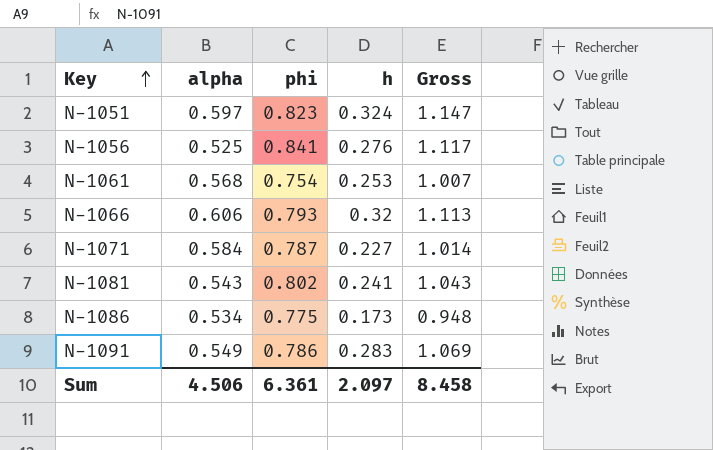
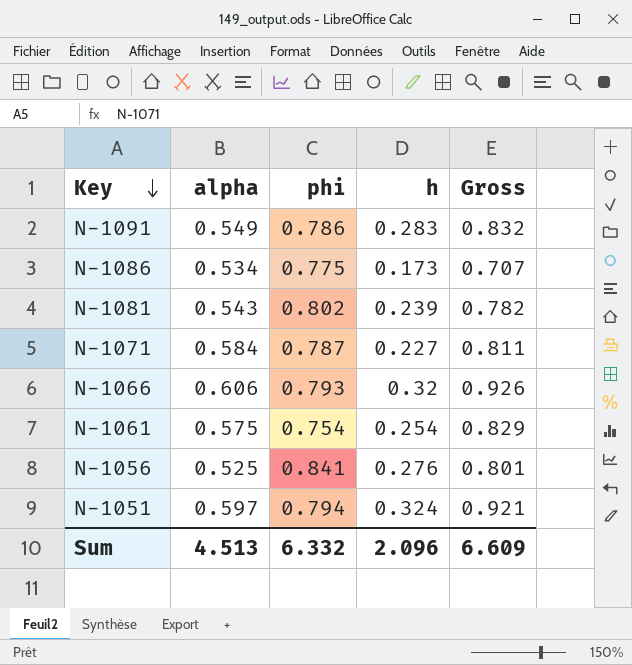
row order: Key ascending -> Key descending
column Gross | formula: [phi] + [h] -> [alpha] + [h]
N-1081 | h: 0.241 -> 0.239
N-1061 | alpha: 0.568 -> 0.575
N-1061 | h: 0.253 -> 0.254
N-1051 | phi: 0.823 -> 0.794
Sum | alpha: 4.506 -> 4.513
Sum | phi: 6.361 -> 6.332
Sum | h: 2.097 -> 2.096
Sum | Gross: 8.458 -> 6.609

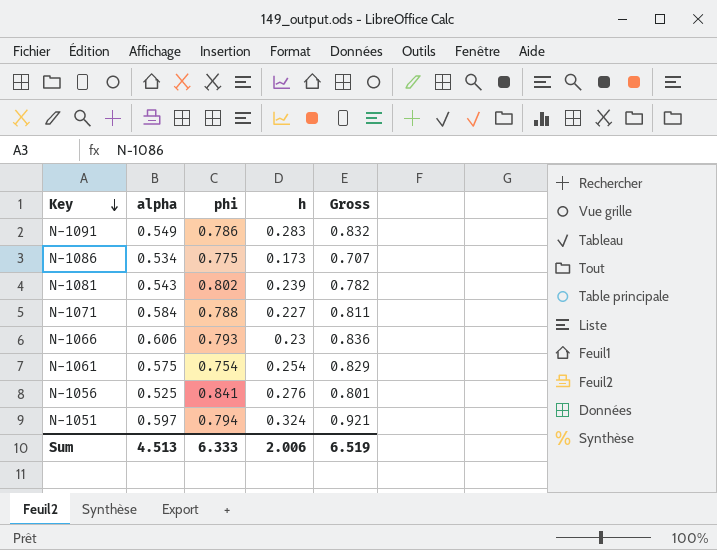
N-1071 | phi: 0.787 -> 0.788
N-1066 | h: 0.32 -> 0.23
N-1066 | Gross: 0.926 -> 0.836
Sum | phi: 6.332 -> 6.333
Sum | h: 2.096 -> 2.006
Sum | Gross: 6.609 -> 6.519

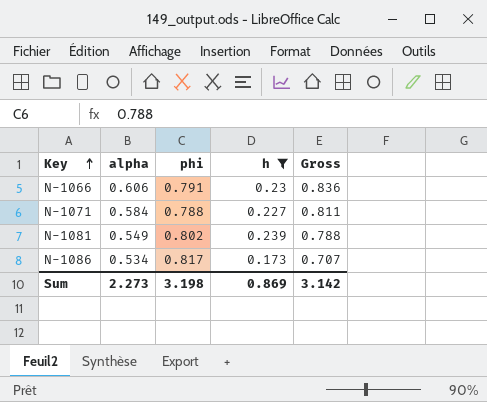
filter: none -> h <= 0.239
row order: Key descending -> Key ascending
N-1066 | phi: 0.793 -> 0.791
N-1081 | alpha: 0.543 -> 0.549
N-1081 | Gross: 0.782 -> 0.788
N-1086 | phi: 0.775 -> 0.817
Sum | alpha: 4.513 -> 2.273
Sum | phi: 6.333 -> 3.198
Sum | h: 2.006 -> 0.869
Sum | Gross: 6.519 -> 3.142

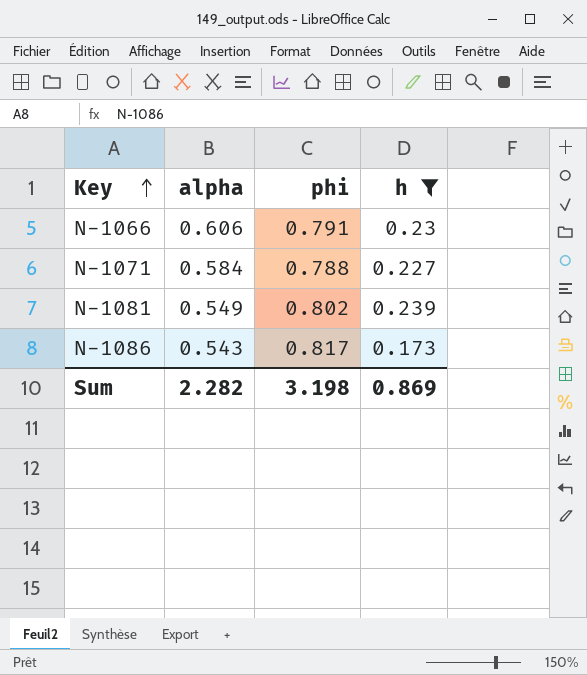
column Gross | formula: [alpha] + [h] -> none
N-1086 | alpha: 0.534 -> 0.543
Sum | alpha: 2.273 -> 2.282

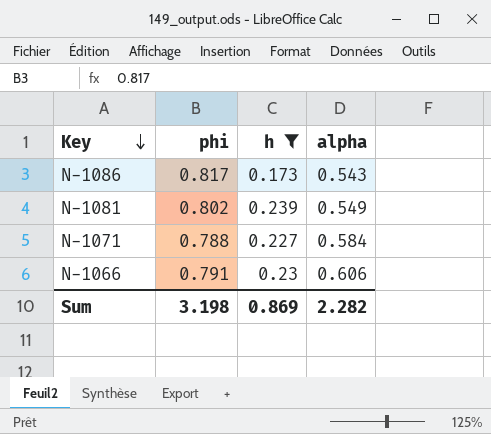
row order: Key ascending -> Key descending
column alpha | position: 2 -> 4

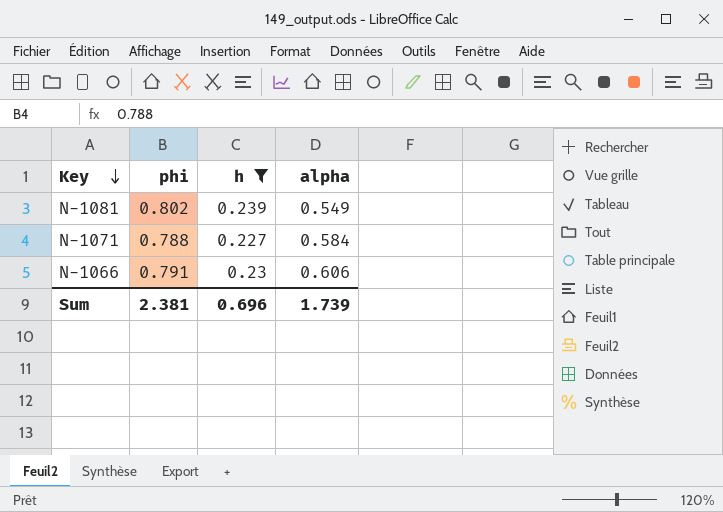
row N-1086: 0.817 | 0.173 | 0.543 -> none
Sum | phi: 3.198 -> 2.381
Sum | h: 0.869 -> 0.696
Sum | alpha: 2.282 -> 1.739

